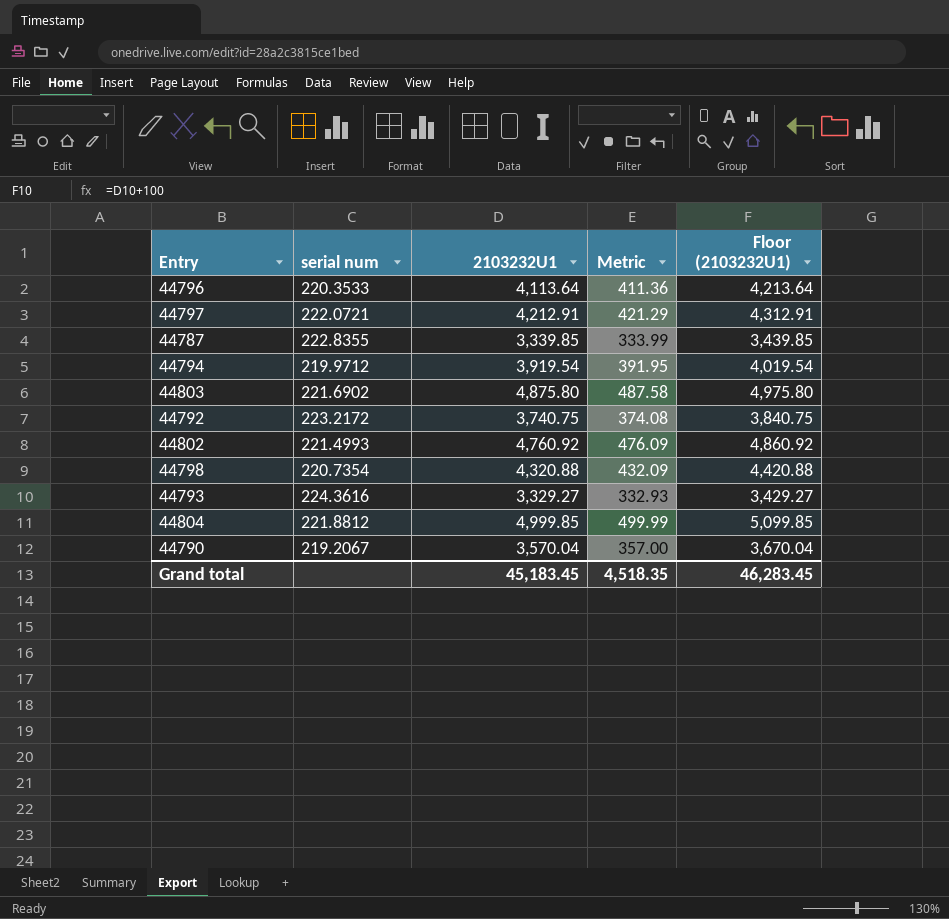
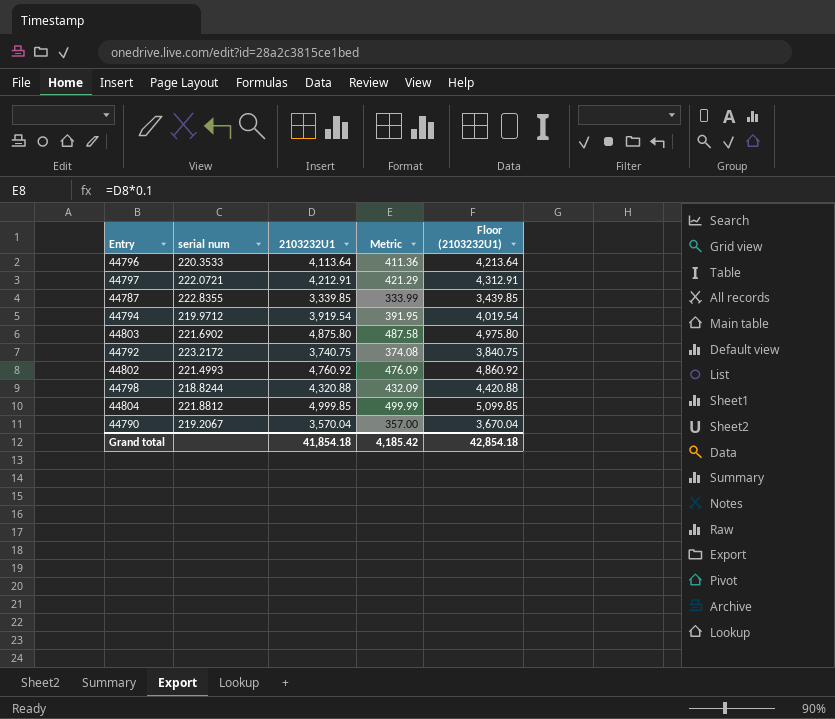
row 44793: 224.3616 | 3,329.27 | 332.93 | 3,429.27 -> none
44798 | serial num: 220.7354 -> 218.8244
Grand total | 2103232U1: 45,183.45 -> 41,854.18
Grand total | Metric: 4,518.35 -> 4,185.42
Grand total | Floor (2103232U1): 46,283.45 -> 42,854.18

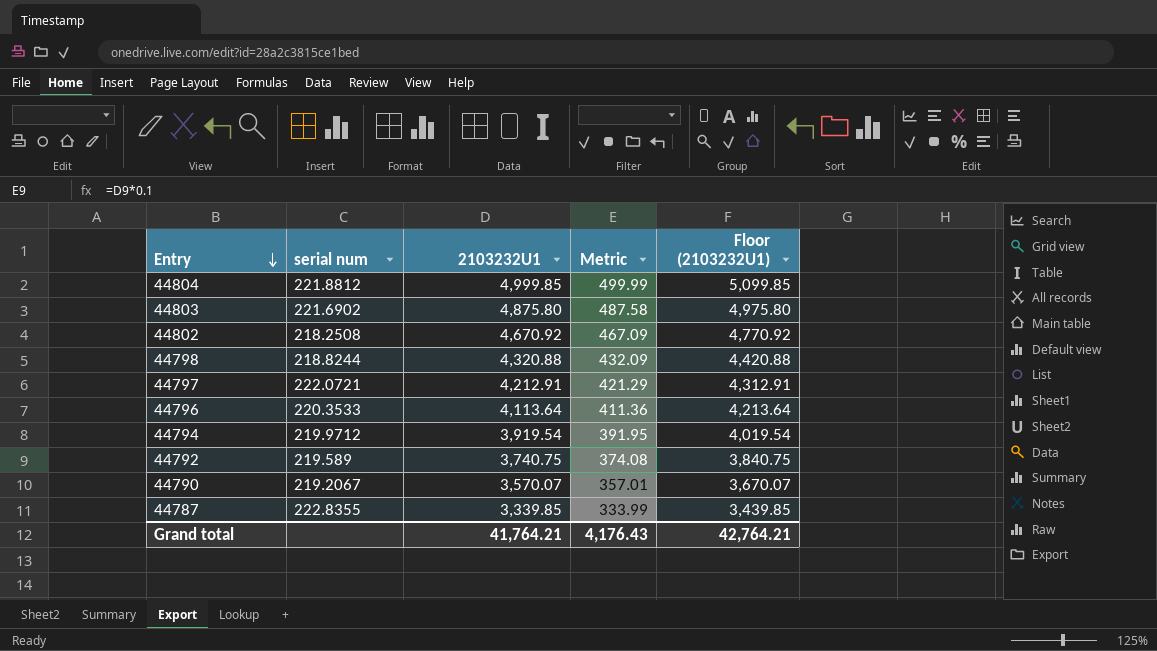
row order: none -> Entry descending
44802 | serial num: 221.4993 -> 218.2508
44802 | 2103232U1: 4,760.92 -> 4,670.92
44802 | Metric: 476.09 -> 467.09
44802 | Floor (2103232U1): 4,860.92 -> 4,770.92
44792 | serial num: 223.2172 -> 219.589
44790 | 2103232U1: 3,570.04 -> 3,570.07
44790 | Metric: 357.00 -> 357.01
44790 | Floor (2103232U1): 3,670.04 -> 3,670.07
Grand total | 2103232U1: 41,854.18 -> 41,764.21
Grand total | Metric: 4,185.42 -> 4,176.43
Grand total | Floor (2103232U1): 42,854.18 -> 42,764.21

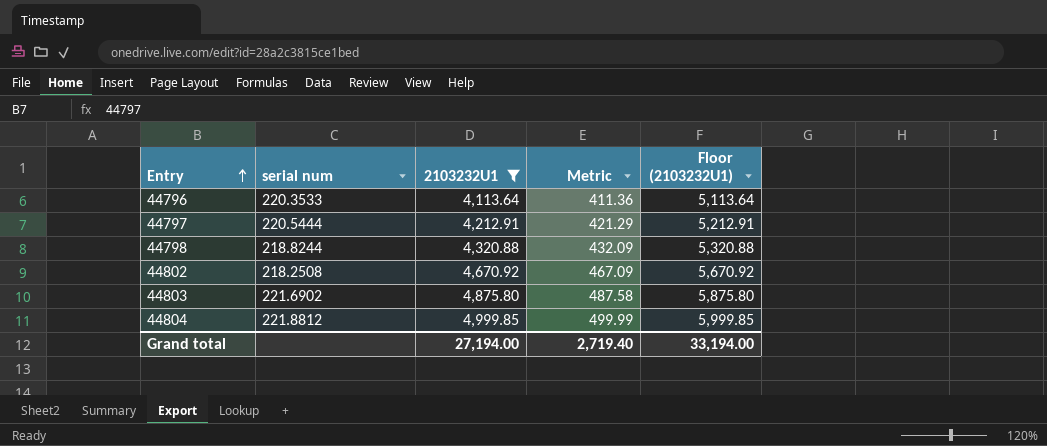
filter: none -> 2103232U1 >= 4,113.64
row order: Entry descending -> Entry ascending
column Floor (2103232U1) | formula: [2103232U1] + 100 -> [2103232U1] + 1000
44797 | serial num: 222.0721 -> 220.5444
Grand total | 2103232U1: 41,764.21 -> 27,194.00
Grand total | Metric: 4,176.43 -> 2,719.40
Grand total | Floor (2103232U1): 42,764.21 -> 33,194.00

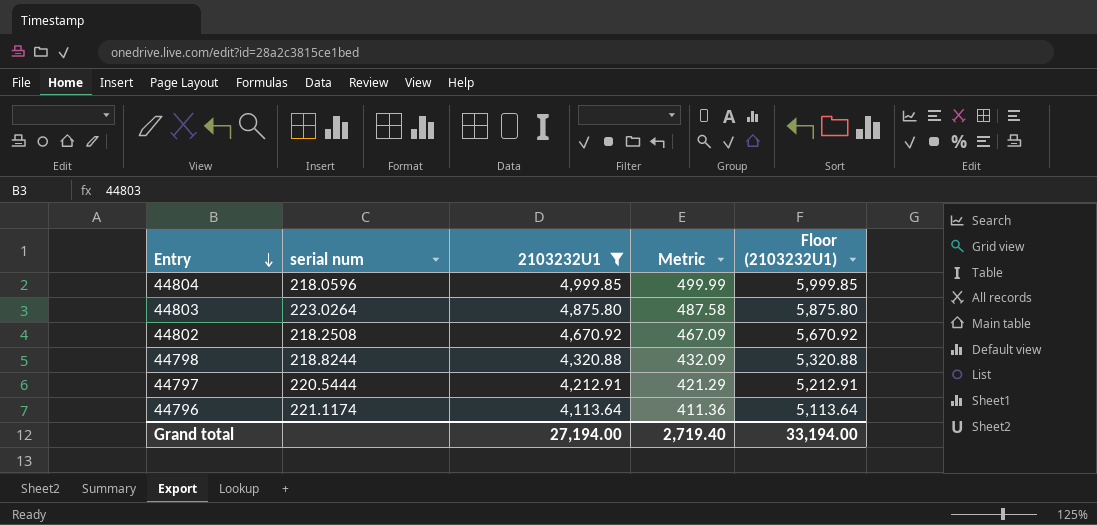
row order: Entry ascending -> Entry descending
44804 | serial num: 221.8812 -> 218.0596
44803 | serial num: 221.6902 -> 223.0264
44796 | serial num: 220.3533 -> 221.1174

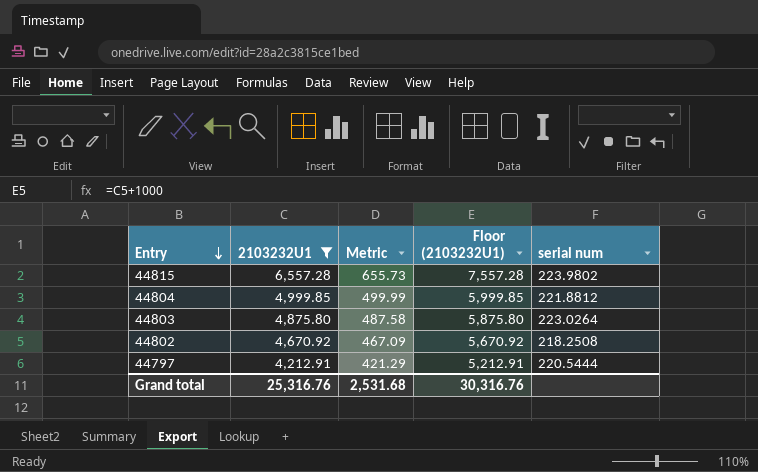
column serial num | position: 2 -> 5
row 44798: 218.8244 | 4,320.88 | 432.09 | 5,320.88 -> none
row 44796: 221.1174 | 4,113.64 | 411.36 | 5,113.64 -> none
row 44815: none -> 6,557.28 | 655.73 | 7,557.28 | 223.9802
44804 | serial num: 218.0596 -> 221.8812
Grand total | 2103232U1: 27,194.00 -> 25,316.76
Grand total | Metric: 2,719.40 -> 2,531.68
Grand total | Floor (2103232U1): 33,194.00 -> 30,316.76

